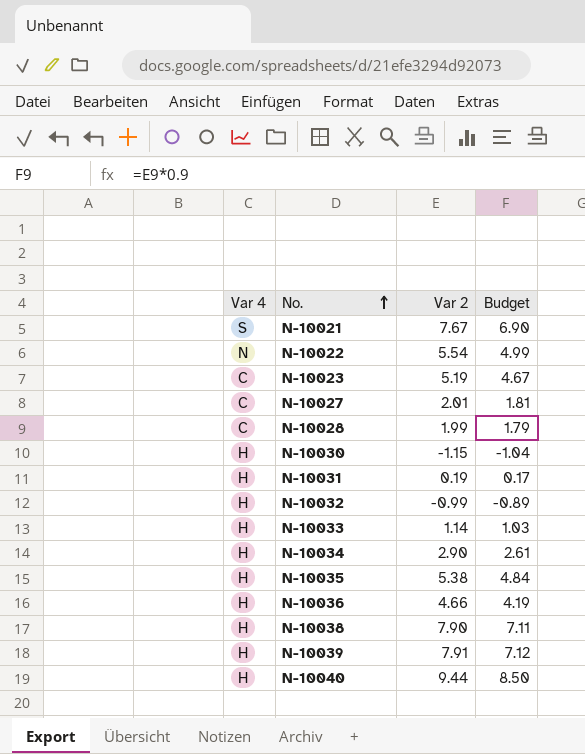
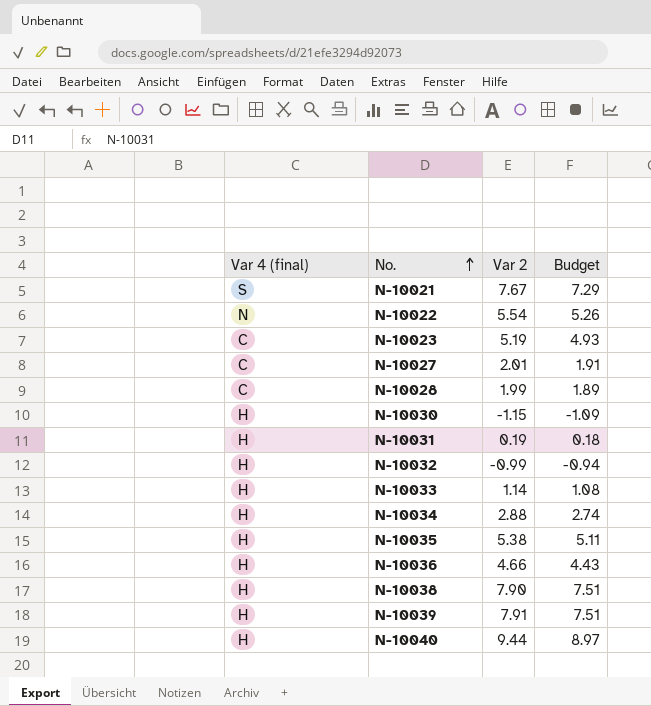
column name: Var 4 -> Var 4 (final)
column Budget | formula: [Var 2] * 0.9 -> [Var 2] * 0.95
N-10034 | Var 2: 2.90 -> 2.88

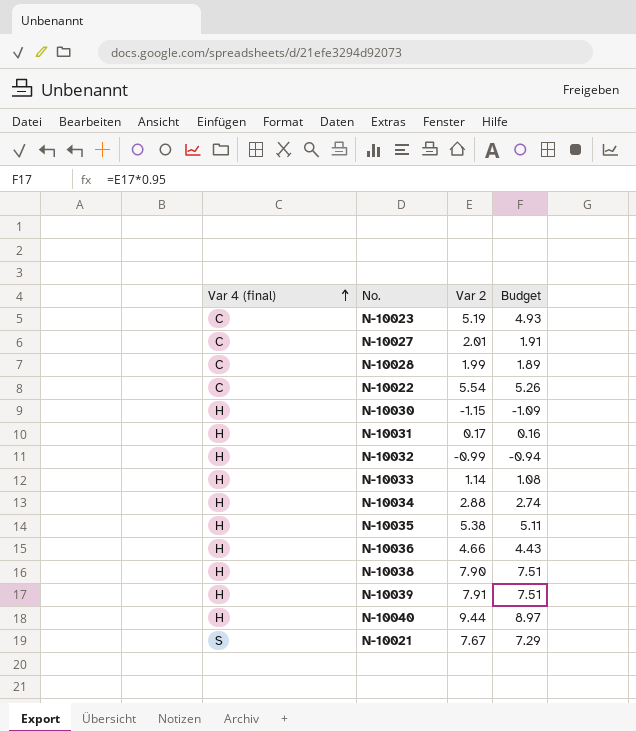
row order: No. ascending -> Var 4 (final) ascending
N-10022 | Var 4 (final): N -> C
N-10031 | Var 2: 0.19 -> 0.17
N-10031 | Budget: 0.18 -> 0.16

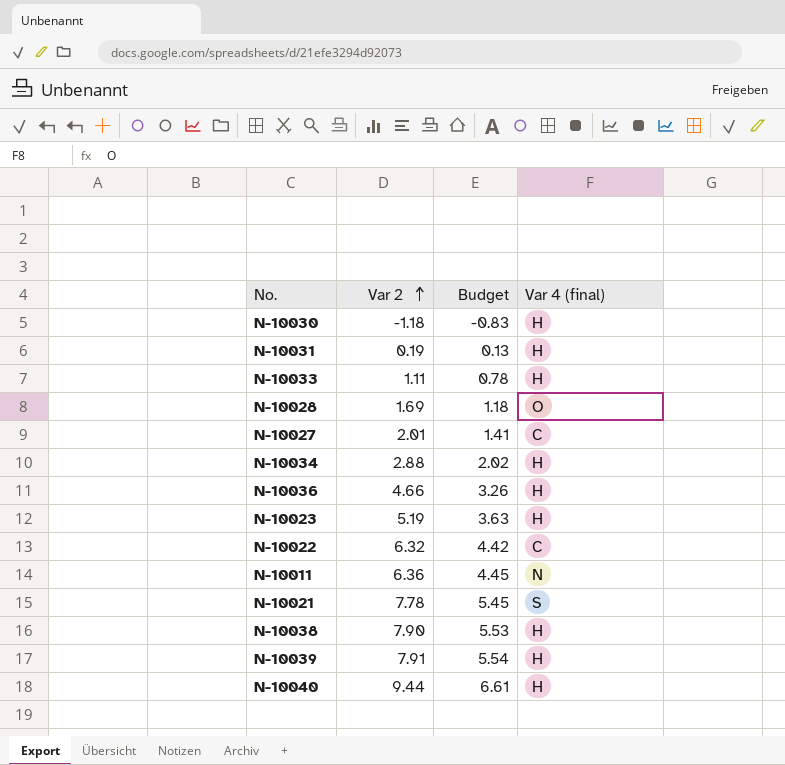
row order: Var 4 (final) ascending -> Var 2 ascending
column Budget | formula: [Var 2] * 0.95 -> [Var 2] * 0.7
column Var 4 (final) | position: 1 -> 4
row N-10032: H | -0.99 | -0.94 -> none
row N-10035: H | 5.38 | 5.11 -> none
N-10030 | Var 2: -1.15 -> -1.18
N-10031 | Var 2: 0.17 -> 0.19
N-10033 | Var 2: 1.14 -> 1.11
N-10028 | Var 2: 1.99 -> 1.69
N-10028 | Var 4 (final): C -> O
N-10023 | Var 4 (final): C -> H
N-10022 | Var 2: 5.54 -> 6.32
row N-10011: none -> 6.36 | 4.45 | N
N-10021 | Var 2: 7.67 -> 7.78

